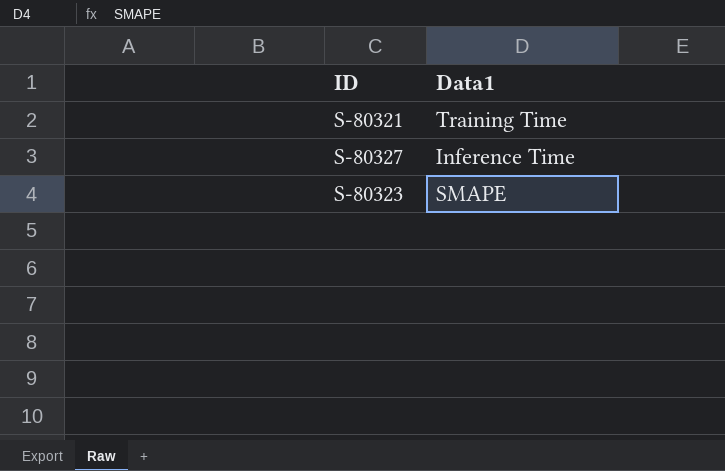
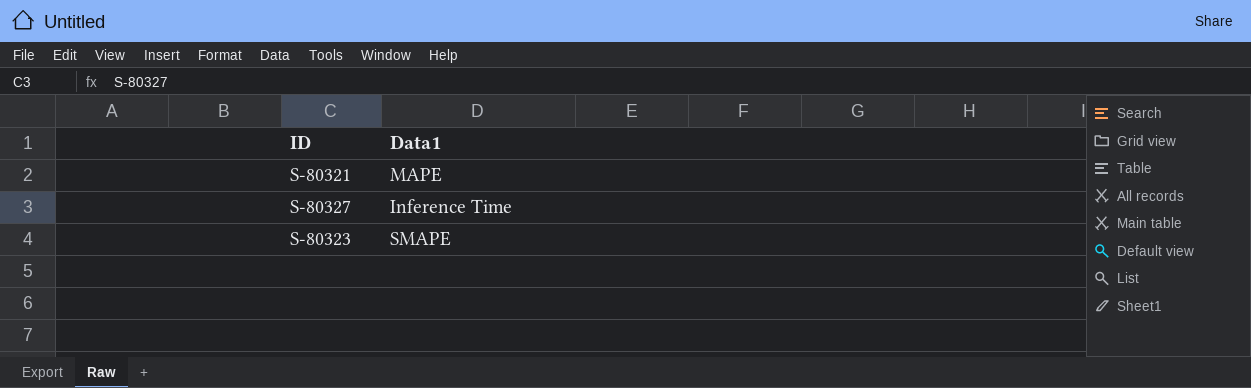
S-80321 | Data1: Training Time -> MAPE

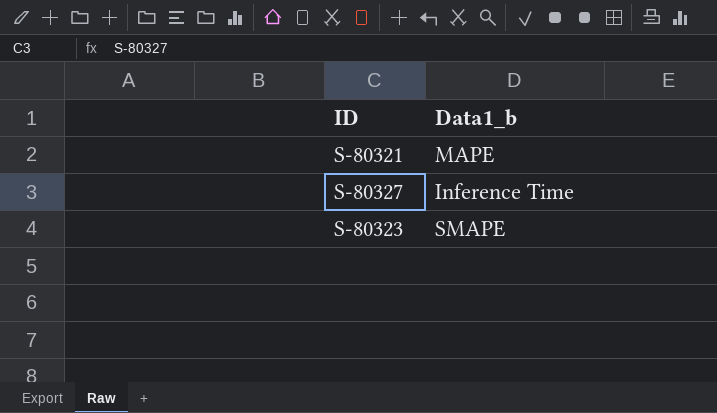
column name: Data1 -> Data1_b

